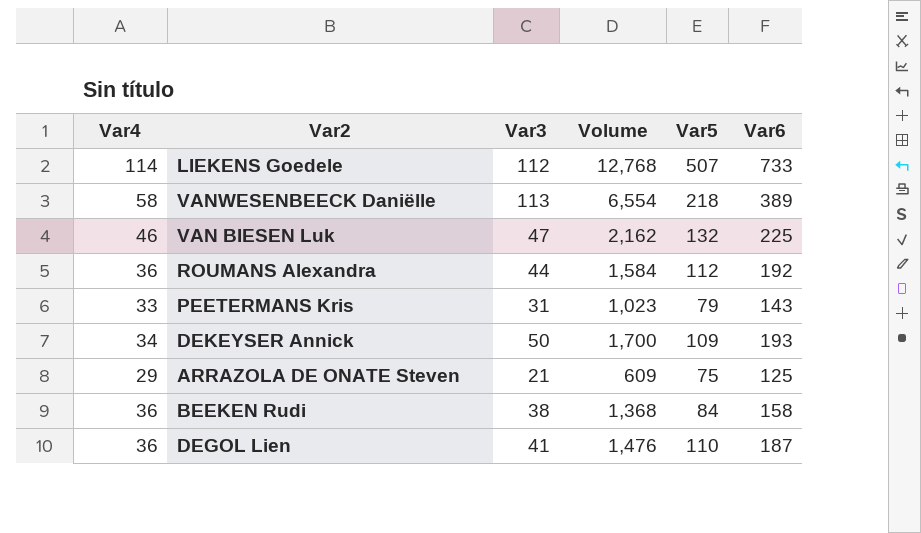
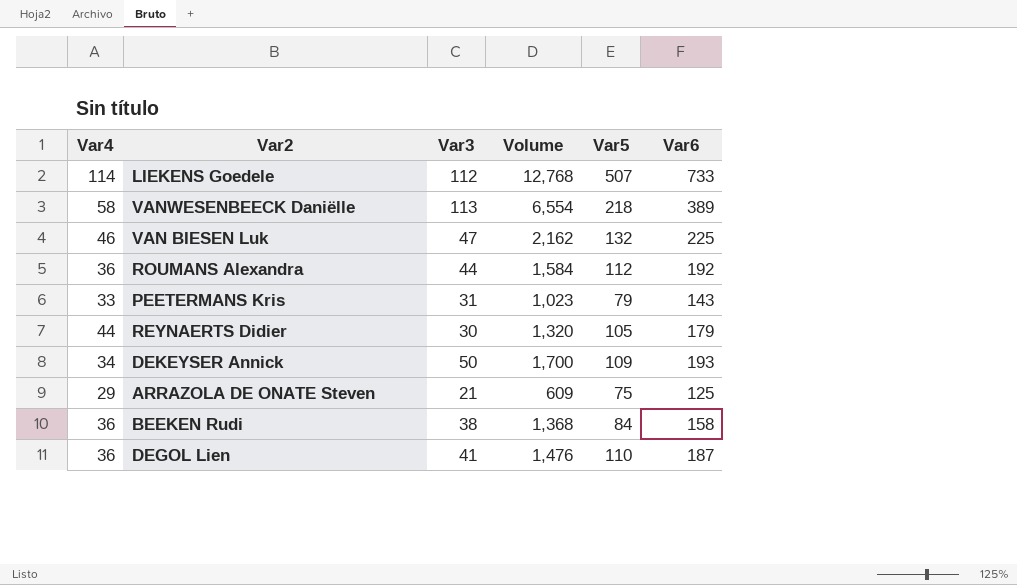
row REYNAERTS Didier: none -> 44 | 30 | 1,320 | 105 | 179

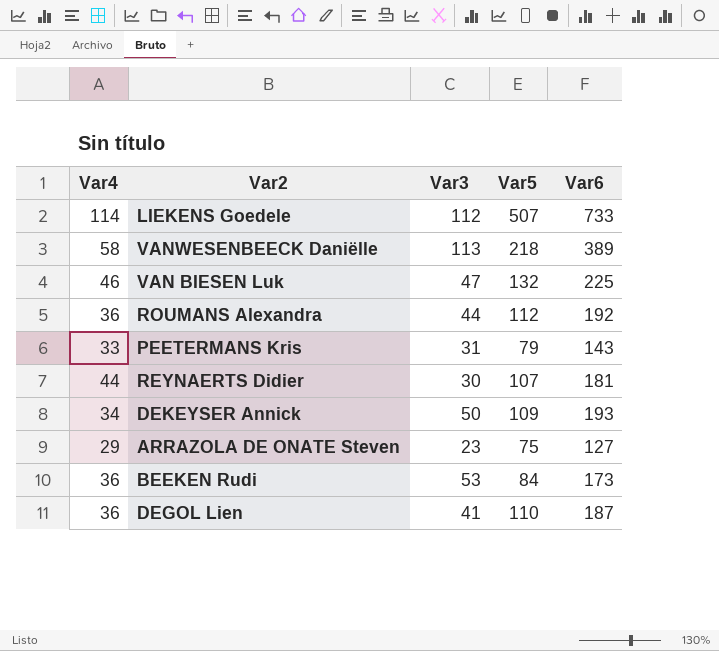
column Volume | formula: [Var4] * [Var3] -> none
REYNAERTS Didier | Var5: 105 -> 107
REYNAERTS Didier | Var6: 179 -> 181
ARRAZOLA DE ONATE Steven | Var3: 21 -> 23
ARRAZOLA DE ONATE Steven | Var6: 125 -> 127
BEEKEN Rudi | Var3: 38 -> 53
BEEKEN Rudi | Var6: 158 -> 173

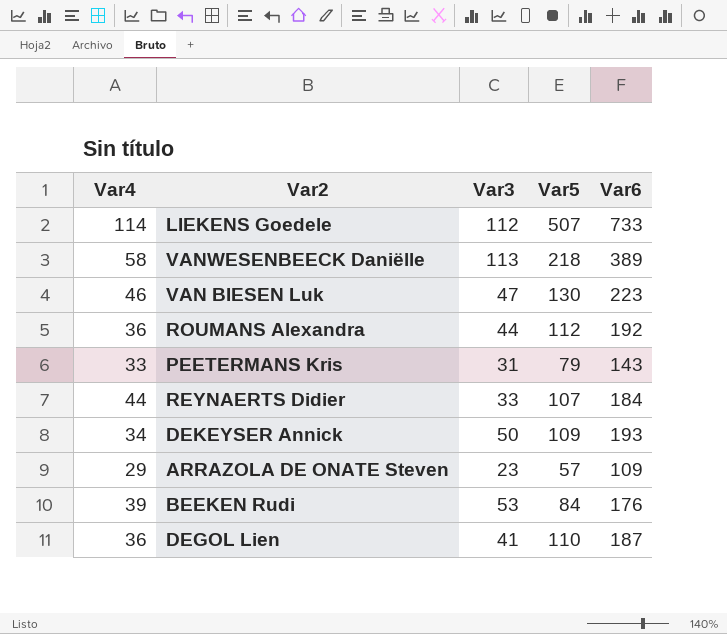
VAN BIESEN Luk | Var5: 132 -> 130
VAN BIESEN Luk | Var6: 225 -> 223
REYNAERTS Didier | Var3: 30 -> 33
REYNAERTS Didier | Var6: 181 -> 184
ARRAZOLA DE ONATE Steven | Var5: 75 -> 57
ARRAZOLA DE ONATE Steven | Var6: 127 -> 109
BEEKEN Rudi | Var4: 36 -> 39
BEEKEN Rudi | Var6: 173 -> 176

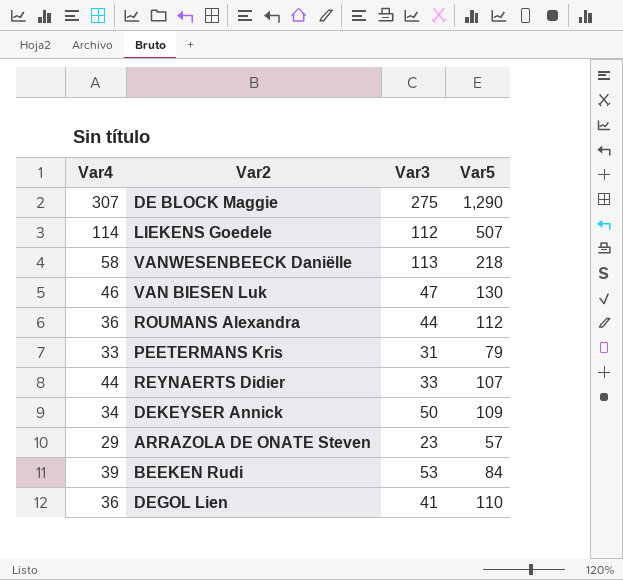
column Var6 | formula: [Var4] + [Var3] + [Var5] -> none
row DE BLOCK Maggie: none -> 307 | 275 | 1,290

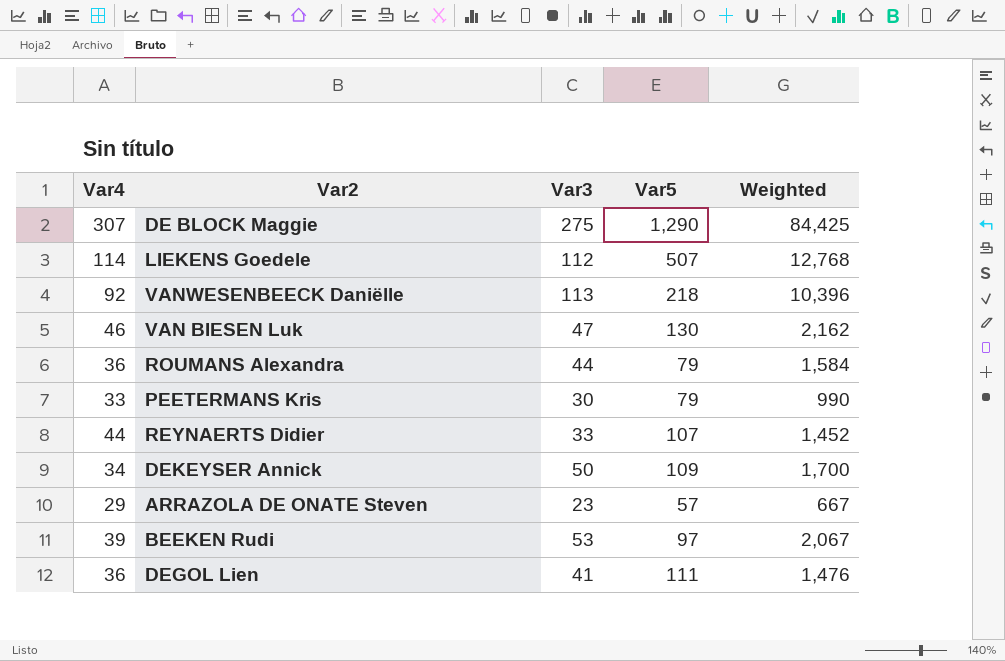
column Weighted | formula: none -> [Var4] * [Var3]
VANWESENBEECK Daniëlle | Var4: 58 -> 92
ROUMANS Alexandra | Var5: 112 -> 79
PEETERMANS Kris | Var3: 31 -> 30
BEEKEN Rudi | Var5: 84 -> 97
DEGOL Lien | Var5: 110 -> 111

